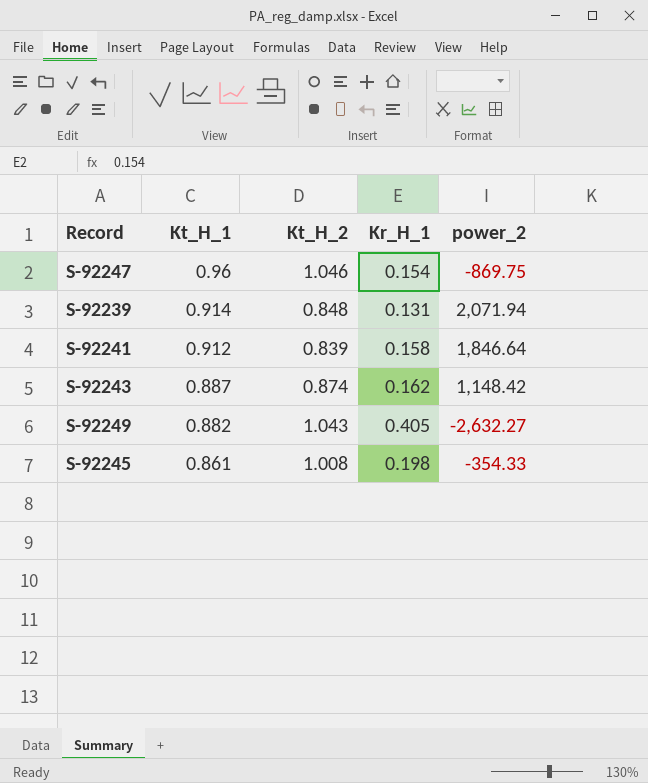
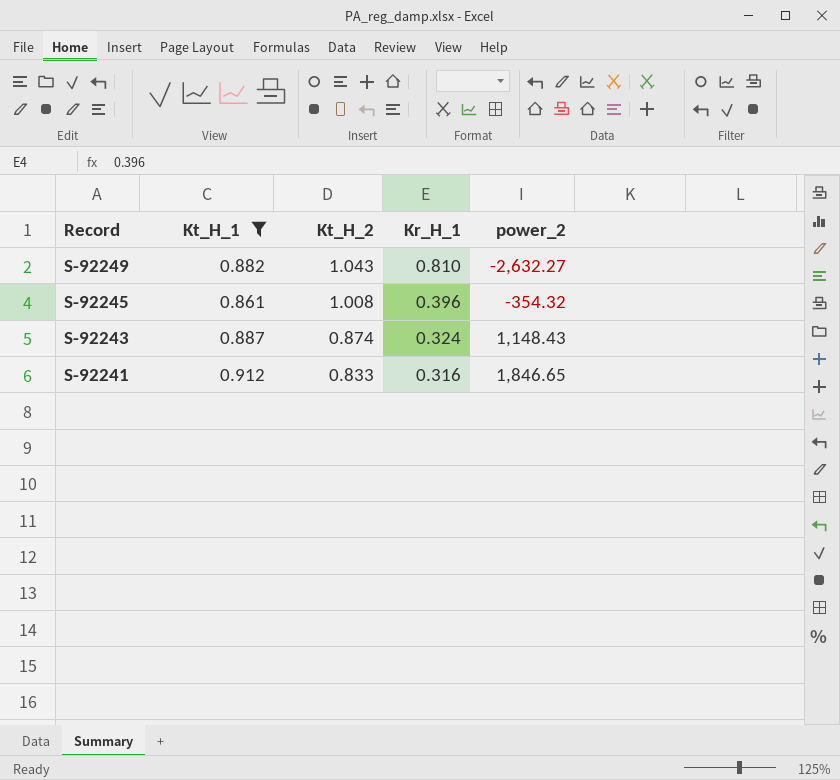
filter: none -> Kt_H_1 <= 0.912
row order: Kt_H_1 descending -> Record descending
S-92249 | Kr_H_1: 0.405 -> 0.810
S-92245 | Kr_H_1: 0.198 -> 0.396
S-92245 | power_2: -354.33 -> -354.32
S-92243 | Kr_H_1: 0.162 -> 0.324
S-92243 | power_2: 1,148.42 -> 1,148.43
S-92241 | Kt_H_2: 0.839 -> 0.833
S-92241 | Kr_H_1: 0.158 -> 0.316
S-92241 | power_2: 1,846.64 -> 1,846.65

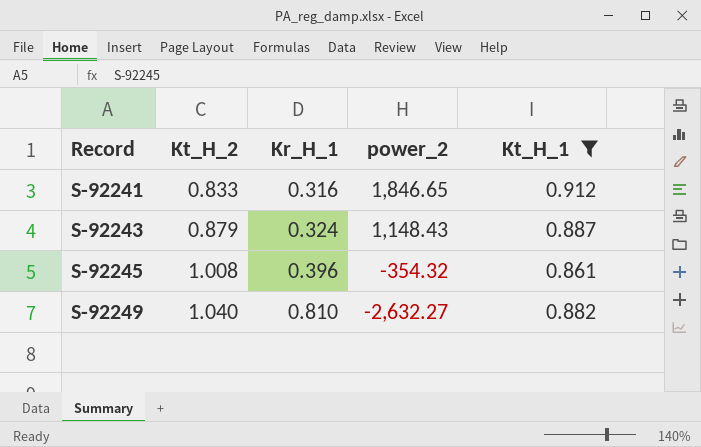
row order: Record descending -> Record ascending
column Kt_H_1 | position: 2 -> 5
S-92243 | Kt_H_2: 0.874 -> 0.879
S-92249 | Kt_H_2: 1.043 -> 1.040

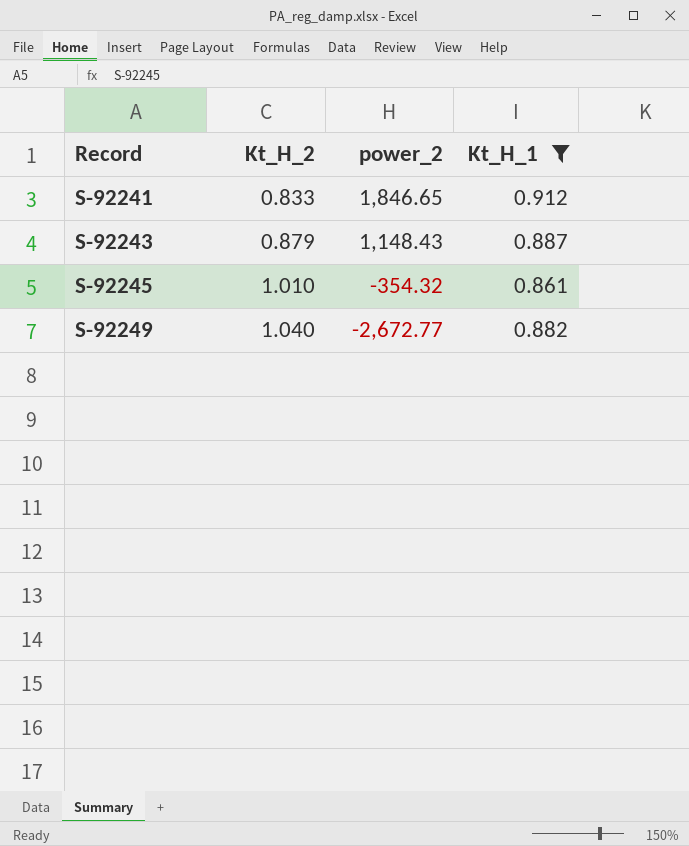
column Kr_H_1 | position: 3 -> none
S-92245 | Kt_H_2: 1.008 -> 1.010
S-92249 | power_2: -2,632.27 -> -2,672.77

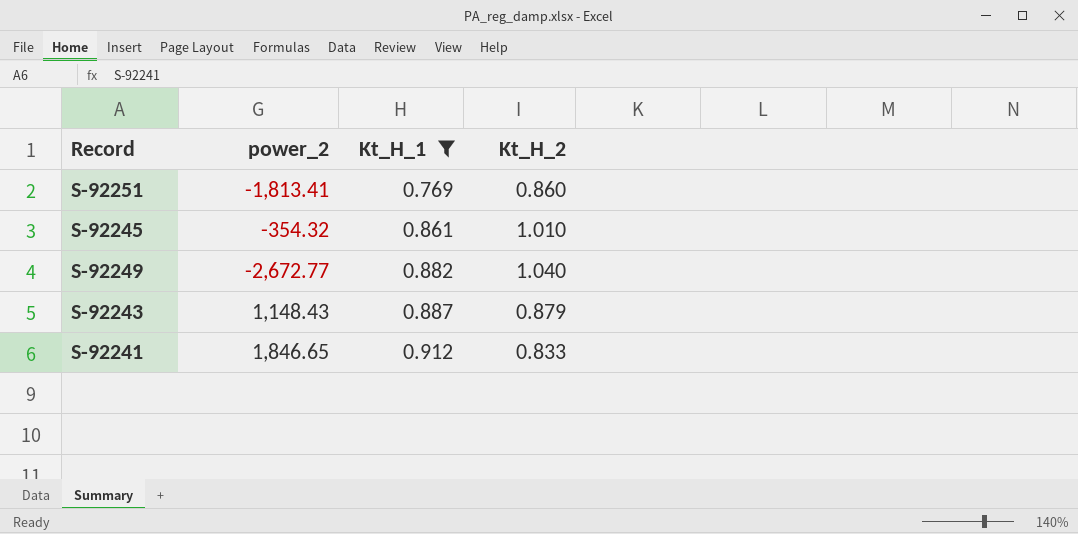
row order: Record ascending -> Kt_H_1 ascending
column Kt_H_2 | position: 2 -> 4
row S-92251: none -> -1,813.41 | 0.769 | 0.860

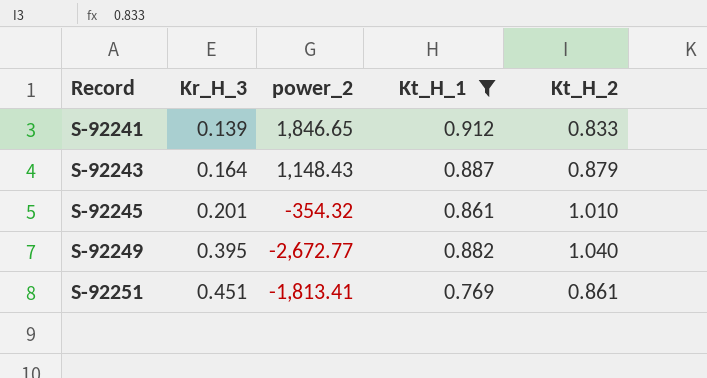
row order: Kt_H_1 ascending -> Record ascending
column Kr_H_3 | position: none -> 2
S-92251 | Kt_H_2: 0.860 -> 0.861

